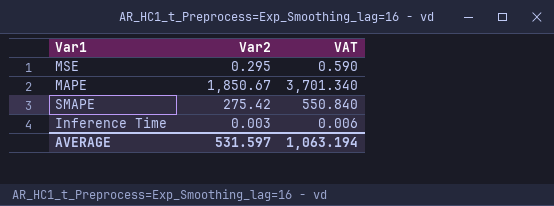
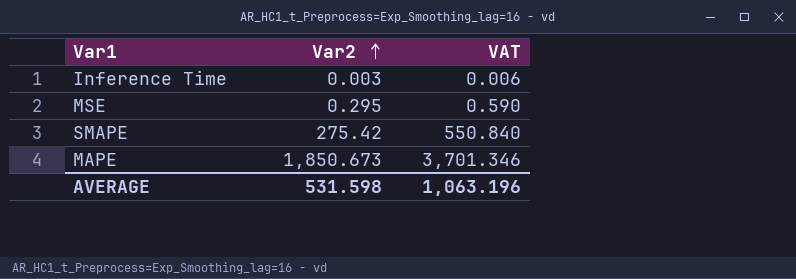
row order: none -> Var2 ascending
MAPE | Var2: 1,850.67 -> 1,850.673
MAPE | VAT: 3,701.340 -> 3,701.346
AVERAGE | Var2: 531.597 -> 531.598
AVERAGE | VAT: 1,063.194 -> 1,063.196

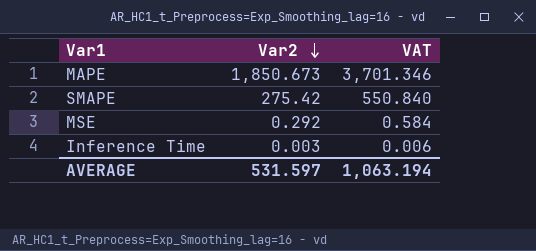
row order: Var2 ascending -> Var2 descending
MSE | Var2: 0.295 -> 0.292
MSE | VAT: 0.590 -> 0.584
AVERAGE | Var2: 531.598 -> 531.597
AVERAGE | VAT: 1,063.196 -> 1,063.194

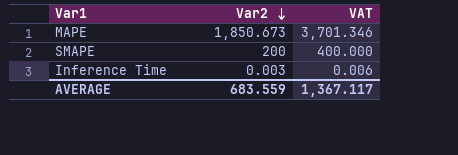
row MSE: 0.292 | 0.584 -> none
SMAPE | Var2: 275.42 -> 200
SMAPE | VAT: 550.840 -> 400.000
AVERAGE | Var2: 531.597 -> 683.559
AVERAGE | VAT: 1,063.194 -> 1,367.117

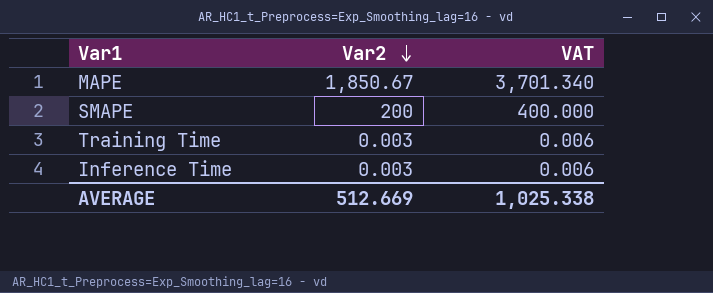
MAPE | Var2: 1,850.673 -> 1,850.67
MAPE | VAT: 3,701.346 -> 3,701.340
row Training Time: none -> 0.003 | 0.006
AVERAGE | Var2: 683.559 -> 512.669
AVERAGE | VAT: 1,367.117 -> 1,025.338

